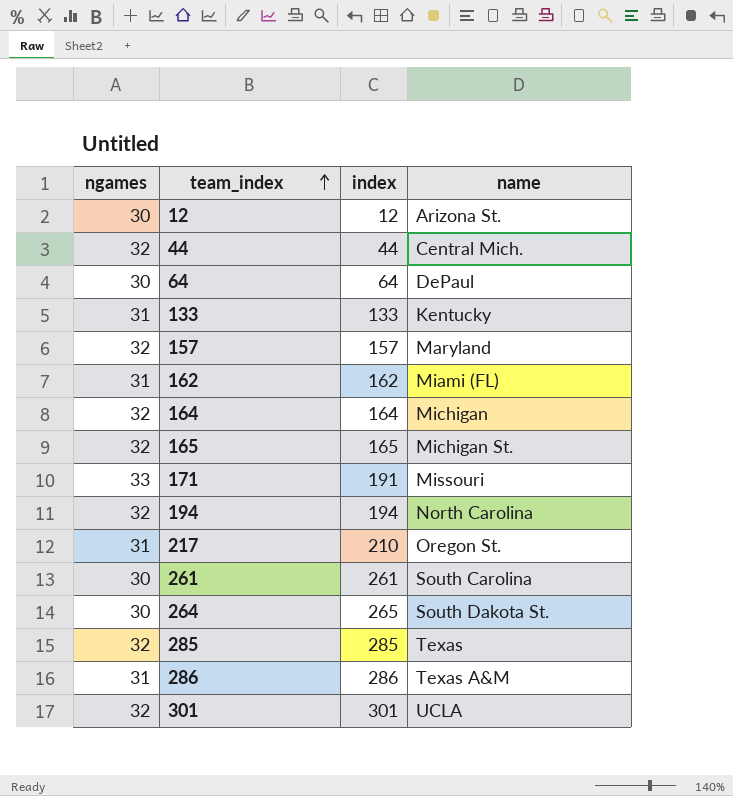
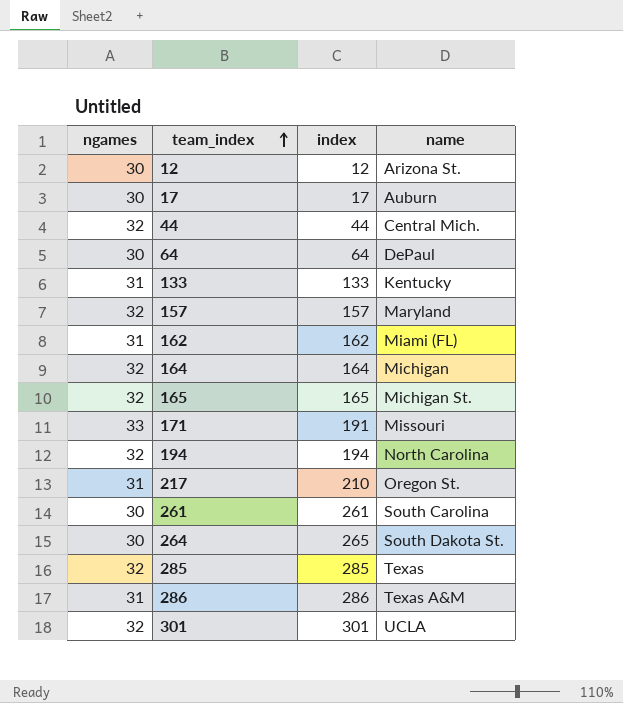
row 17: none -> 30 | 17 | Auburn

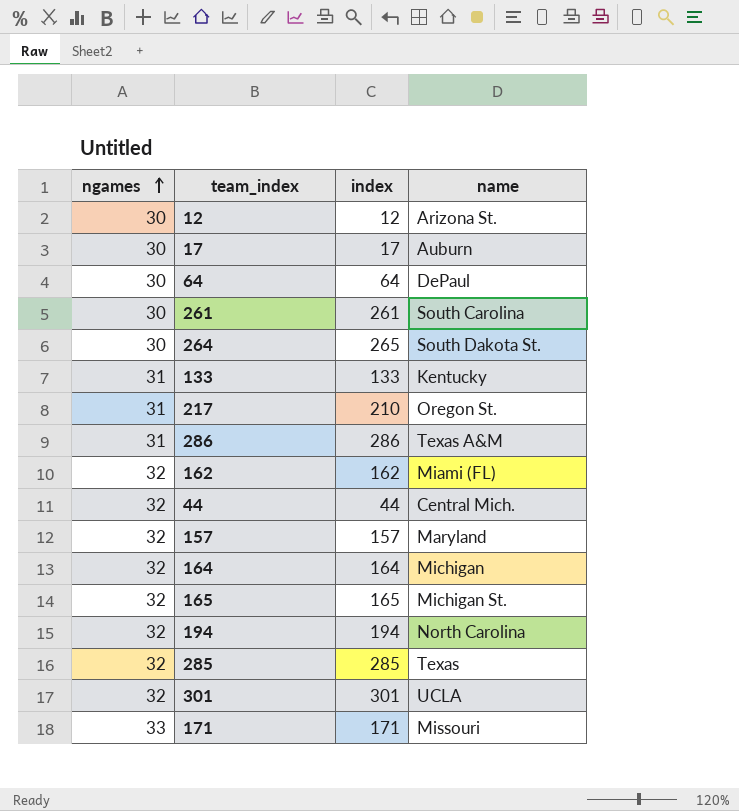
row order: team_index ascending -> ngames ascending
162 | ngames: 31 -> 32
171 | index: 191 -> 171

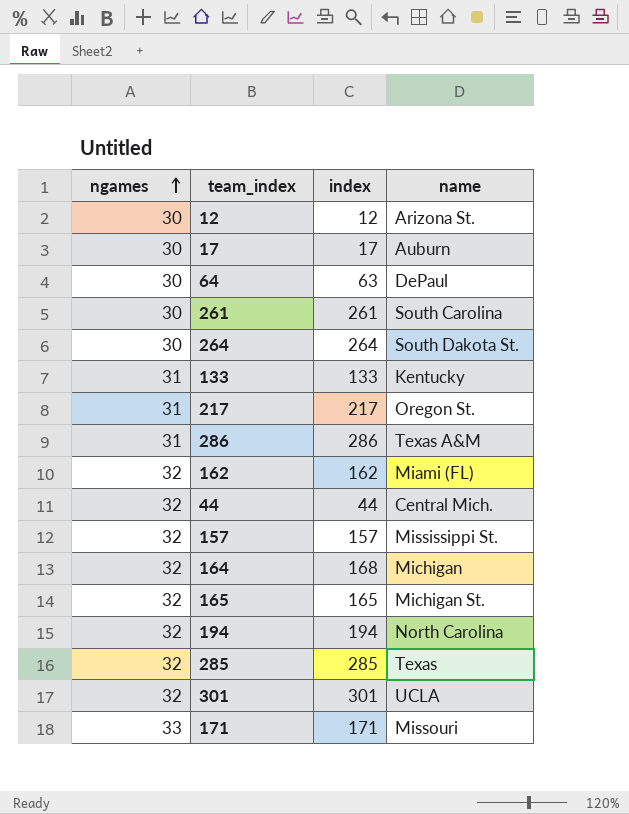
64 | index: 64 -> 63
264 | index: 265 -> 264
217 | index: 210 -> 217
157 | name: Maryland -> Mississippi St.
164 | index: 164 -> 168

